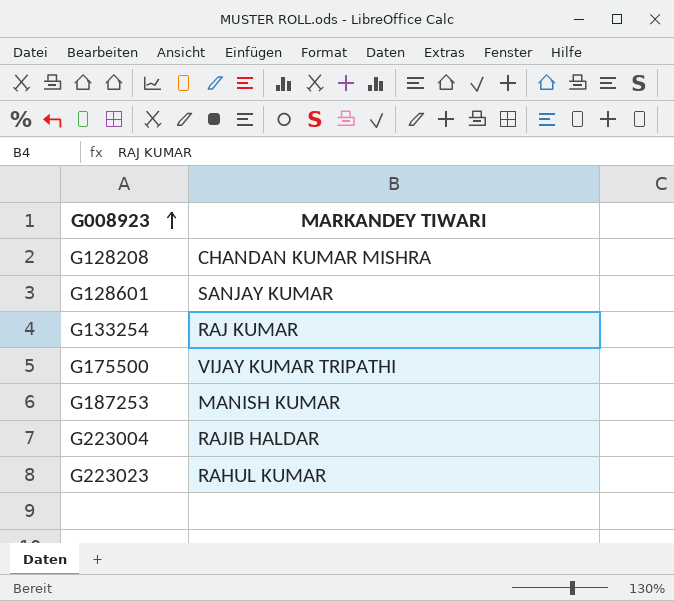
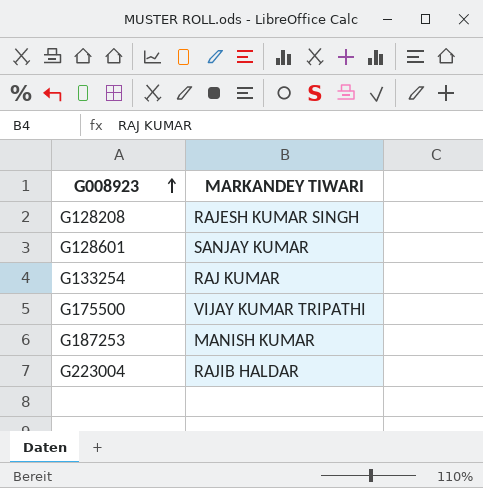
row G223023: RAHUL KUMAR -> none
G128208 | MARKANDEY TIWARI: CHANDAN KUMAR MISHRA -> RAJESH KUMAR SINGH

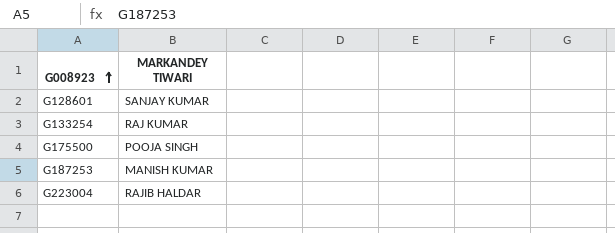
row G128208: RAJESH KUMAR SINGH -> none
G175500 | MARKANDEY TIWARI: VIJAY KUMAR TRIPATHI -> POOJA SINGH

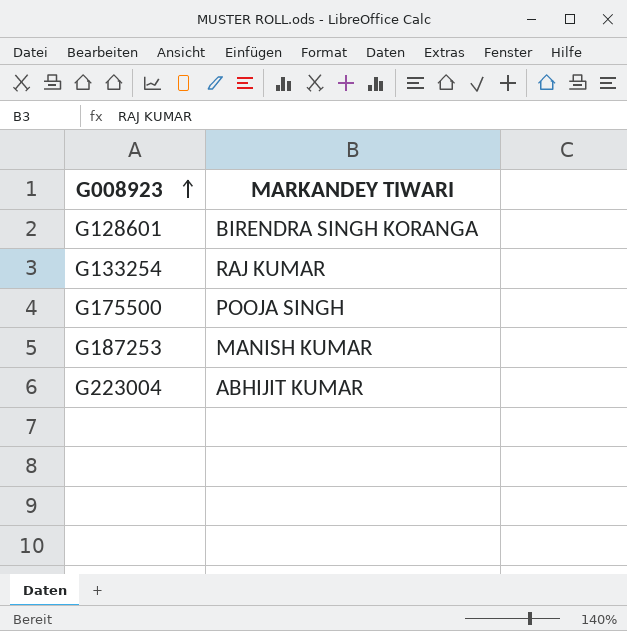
G128601 | MARKANDEY TIWARI: SANJAY KUMAR -> BIRENDRA SINGH KORANGA
G223004 | MARKANDEY TIWARI: RAJIB HALDAR -> ABHIJIT KUMAR

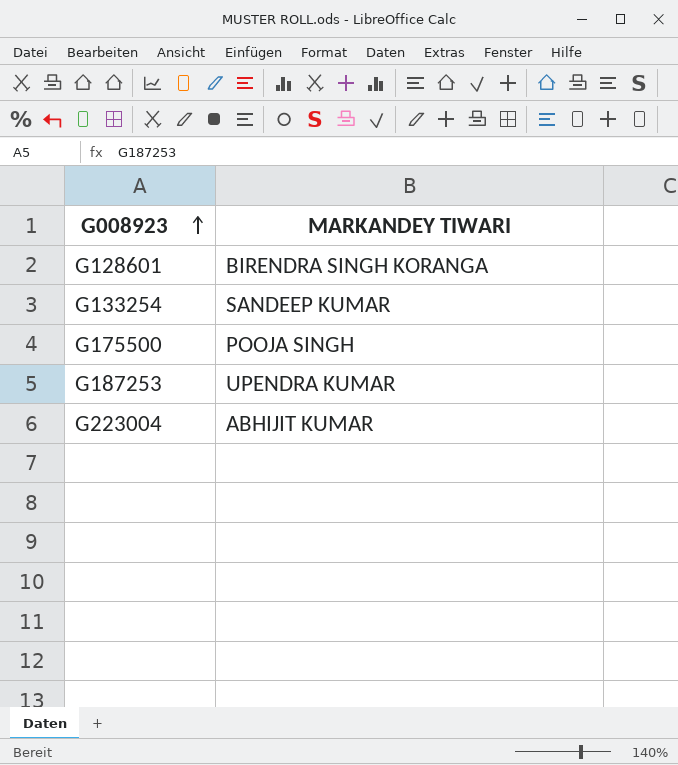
G133254 | MARKANDEY TIWARI: RAJ KUMAR -> SANDEEP KUMAR
G187253 | MARKANDEY TIWARI: MANISH KUMAR -> UPENDRA KUMAR

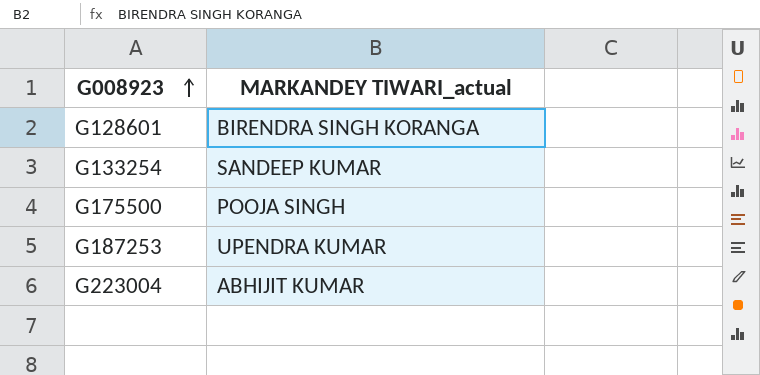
column name: MARKANDEY TIWARI -> MARKANDEY TIWARI_actual

